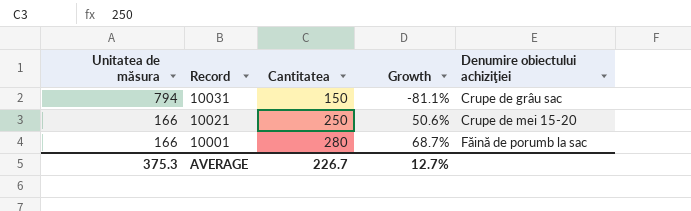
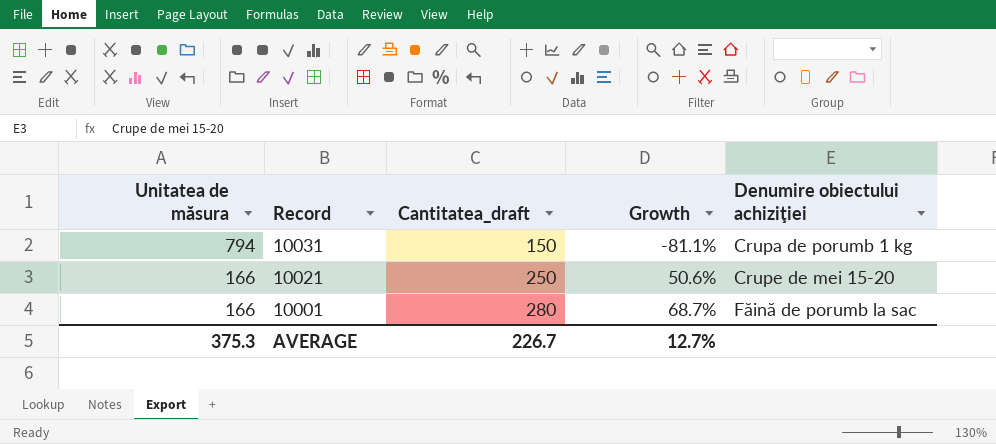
column name: Cantitatea -> Cantitatea_draft
10031 | Denumire obiectului achiziţiei: Crupe de grâu sac -> Crupa de porumb 1 kg

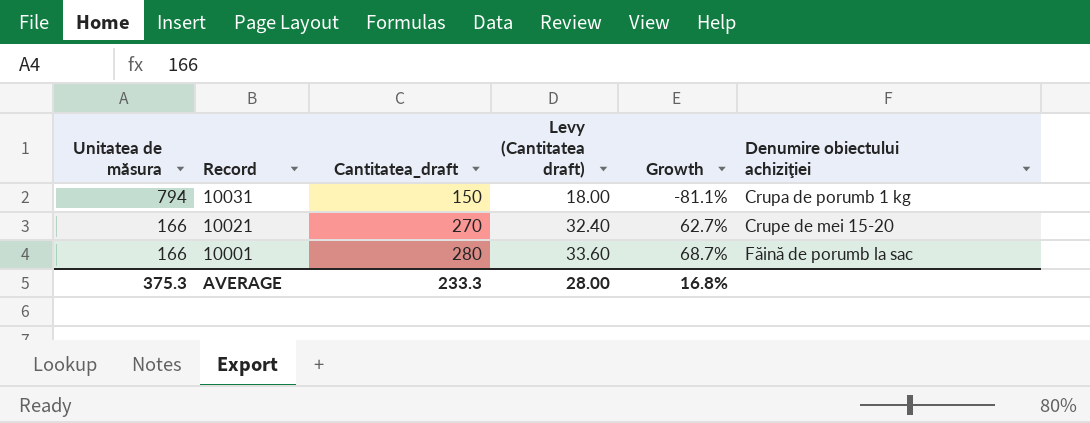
column Levy (Cantitatea draft) | formula: none -> [Cantitatea_draft] * 0.12
10021 | Cantitatea_draft: 250 -> 270
10021 | Growth: 50.6% -> 62.7%
AVERAGE | Cantitatea_draft: 226.7 -> 233.3
AVERAGE | Growth: 12.7% -> 16.8%

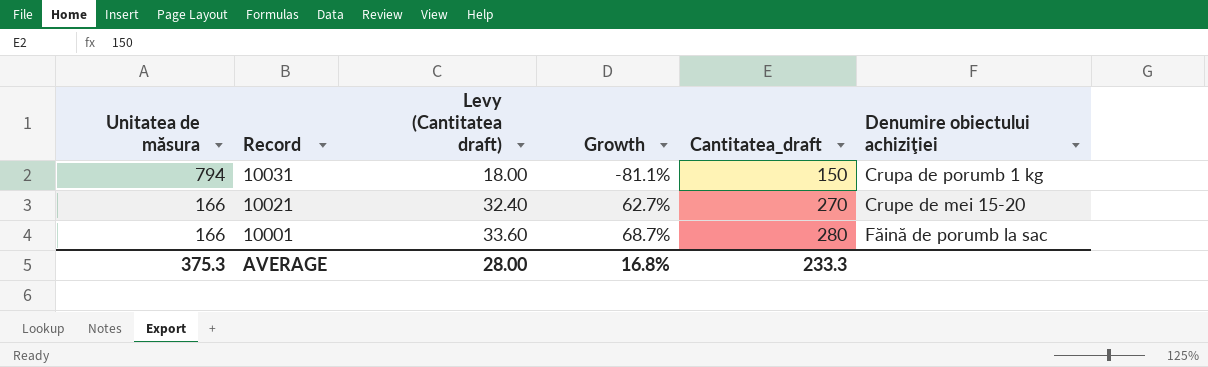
column Cantitatea_draft | position: 3 -> 5

